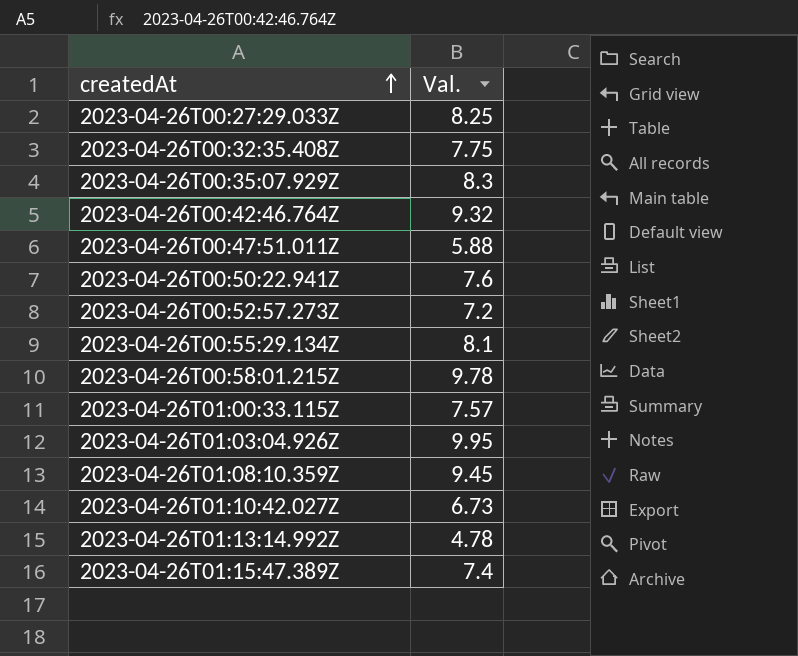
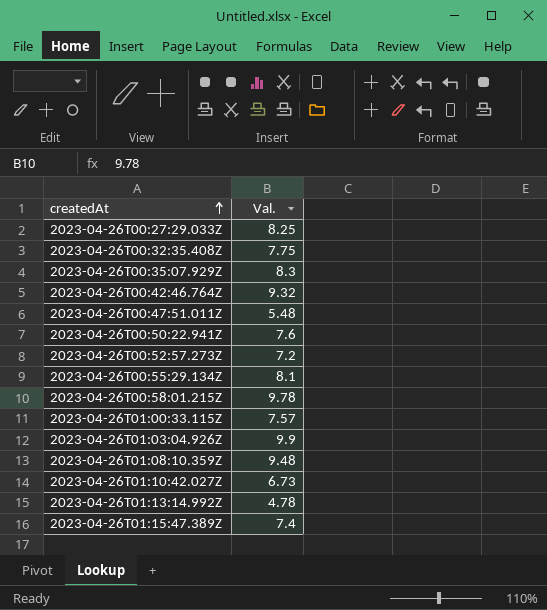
2023-04-26T00:47:51.011Z | Val.: 5.88 -> 5.48
2023-04-26T01:03:04.926Z | Val.: 9.95 -> 9.9
2023-04-26T01:08:10.359Z | Val.: 9.45 -> 9.48

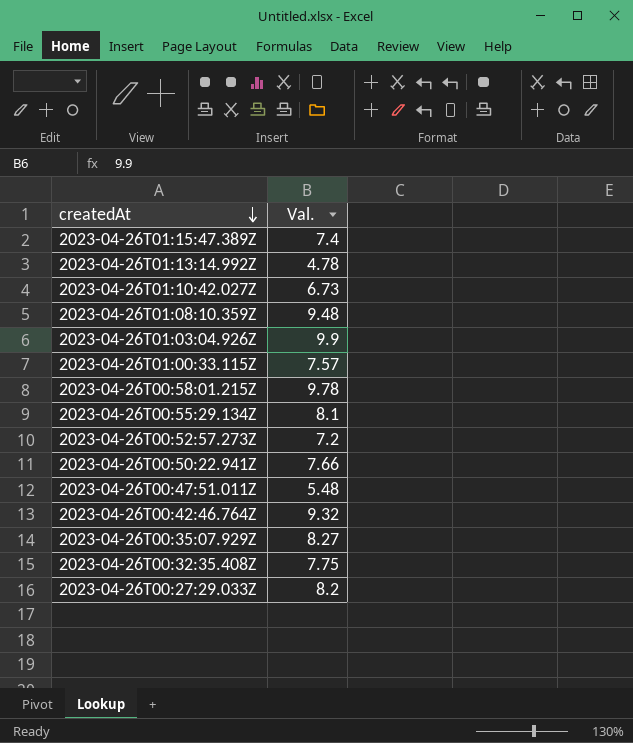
row order: createdAt ascending -> createdAt descending
2023-04-26T00:50:22.941Z | Val.: 7.6 -> 7.66
2023-04-26T00:35:07.929Z | Val.: 8.3 -> 8.27
2023-04-26T00:27:29.033Z | Val.: 8.25 -> 8.2

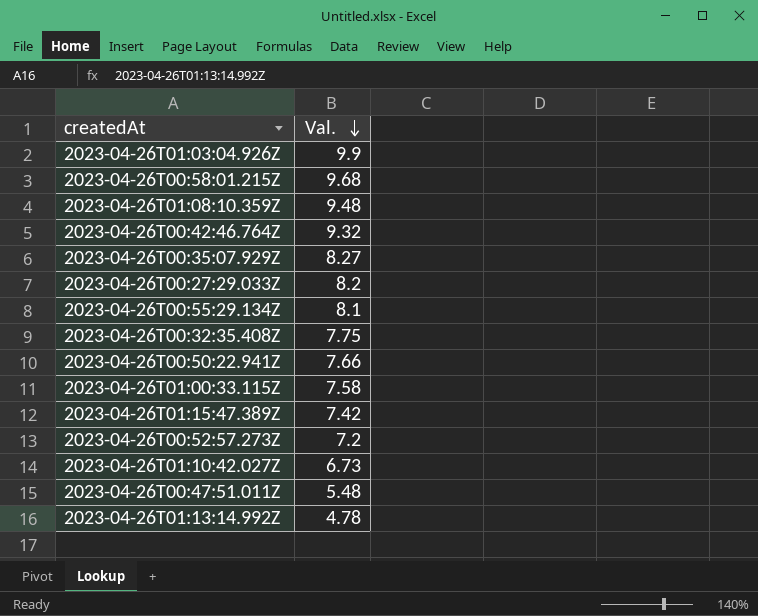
row order: createdAt descending -> Val. descending
2023-04-26T00:58:01.215Z | Val.: 9.78 -> 9.68
2023-04-26T01:00:33.115Z | Val.: 7.57 -> 7.58
2023-04-26T01:15:47.389Z | Val.: 7.4 -> 7.42

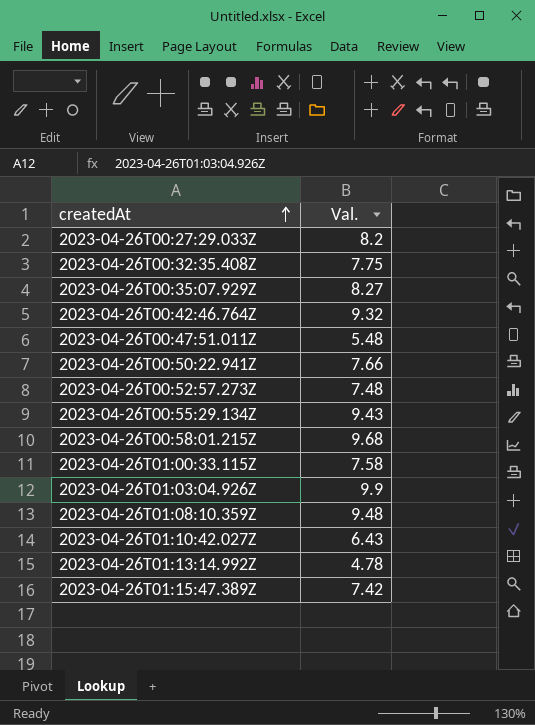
row order: Val. descending -> createdAt ascending
2023-04-26T00:52:57.273Z | Val.: 7.2 -> 7.48
2023-04-26T00:55:29.134Z | Val.: 8.1 -> 9.43
2023-04-26T01:10:42.027Z | Val.: 6.73 -> 6.43

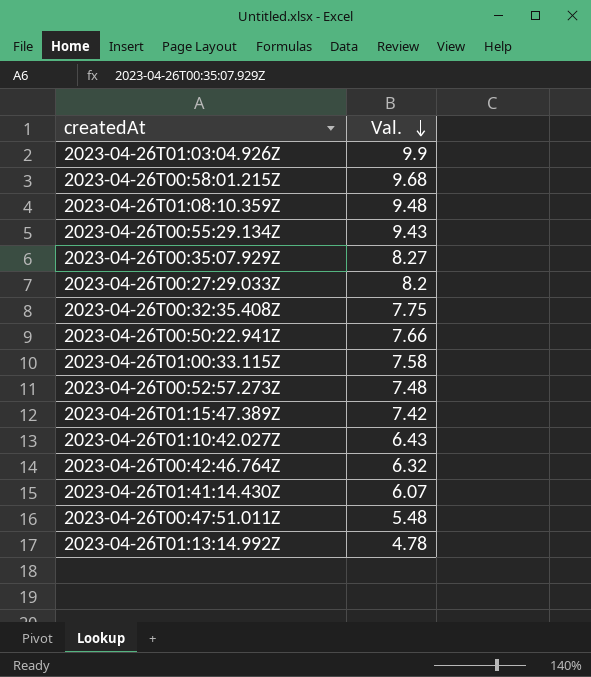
row order: createdAt ascending -> Val. descending
2023-04-26T00:42:46.764Z | Val.: 9.32 -> 6.32
row 2023-04-26T01:41:14.430Z: none -> 6.07

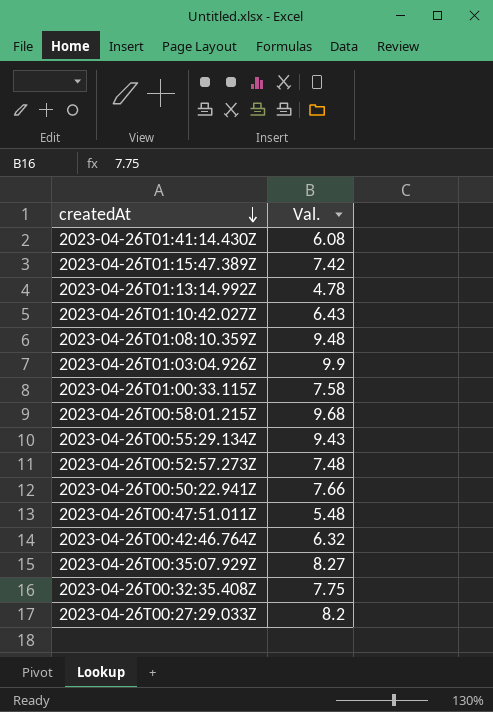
row order: Val. descending -> createdAt descending
2023-04-26T01:41:14.430Z | Val.: 6.07 -> 6.08

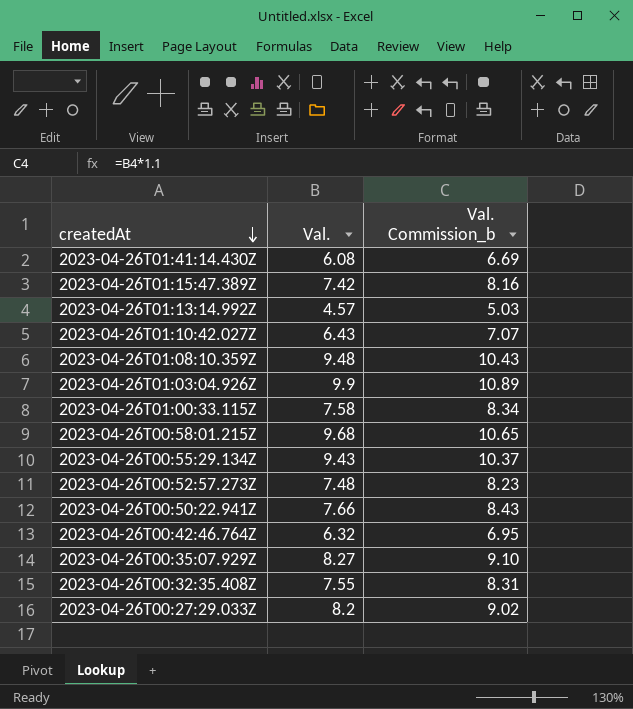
column Val. Commission_b | formula: none -> [Val.] * 1.1
row 2023-04-26T00:47:51.011Z: 5.48 -> none
2023-04-26T01:13:14.992Z | Val.: 4.78 -> 4.57
2023-04-26T00:32:35.408Z | Val.: 7.75 -> 7.55

